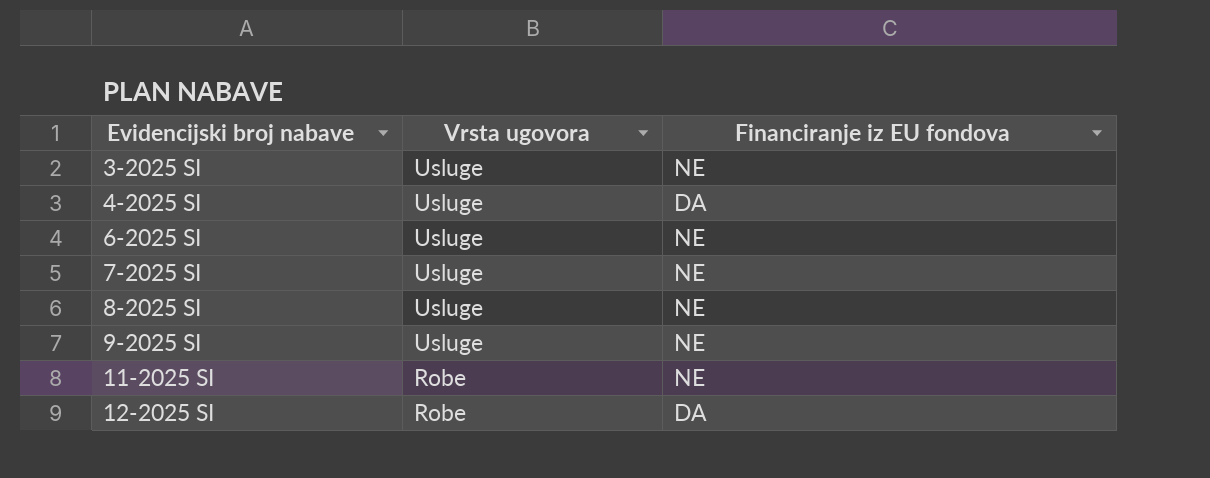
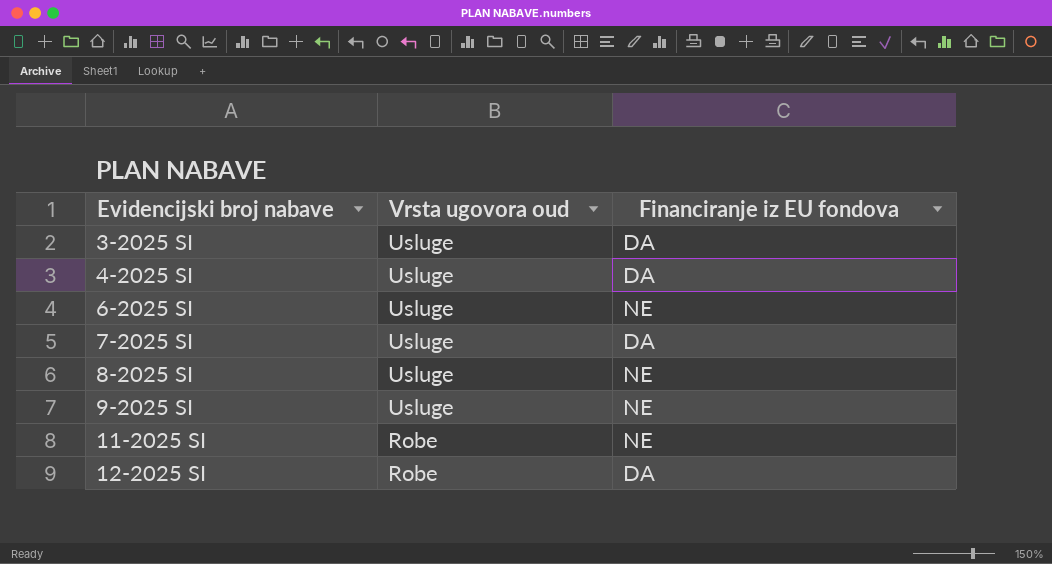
column name: Vrsta ugovora -> Vrsta ugovora oud
3-2025 SI | Financiranje iz EU fondova: NE -> DA
7-2025 SI | Financiranje iz EU fondova: NE -> DA

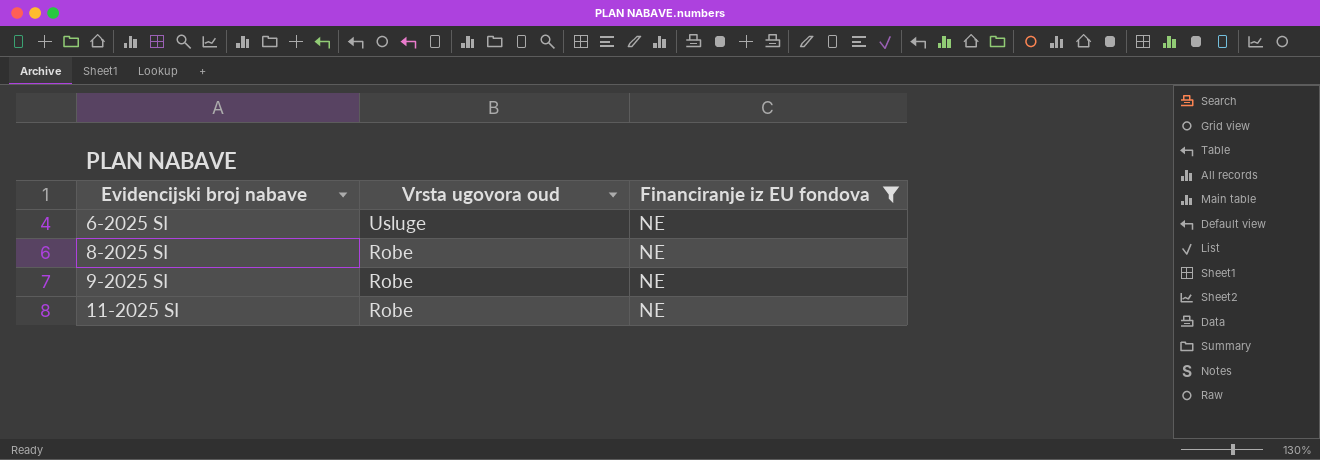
filter: none -> Financiranje iz EU fondova = NE
8-2025 SI | Vrsta ugovora oud: Usluge -> Robe
9-2025 SI | Vrsta ugovora oud: Usluge -> Robe

